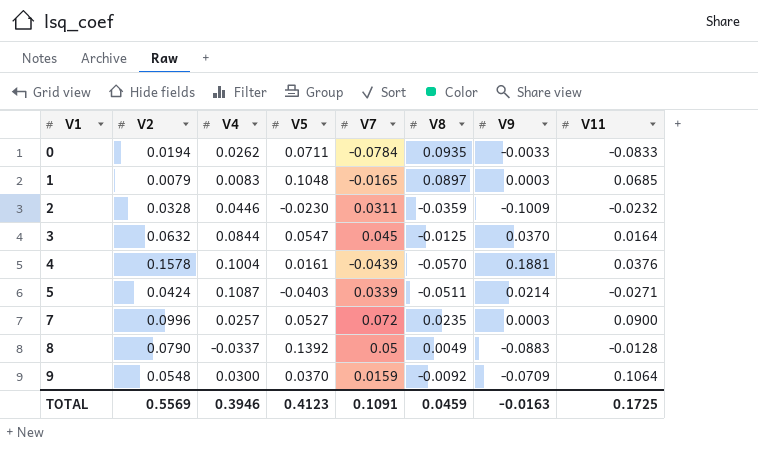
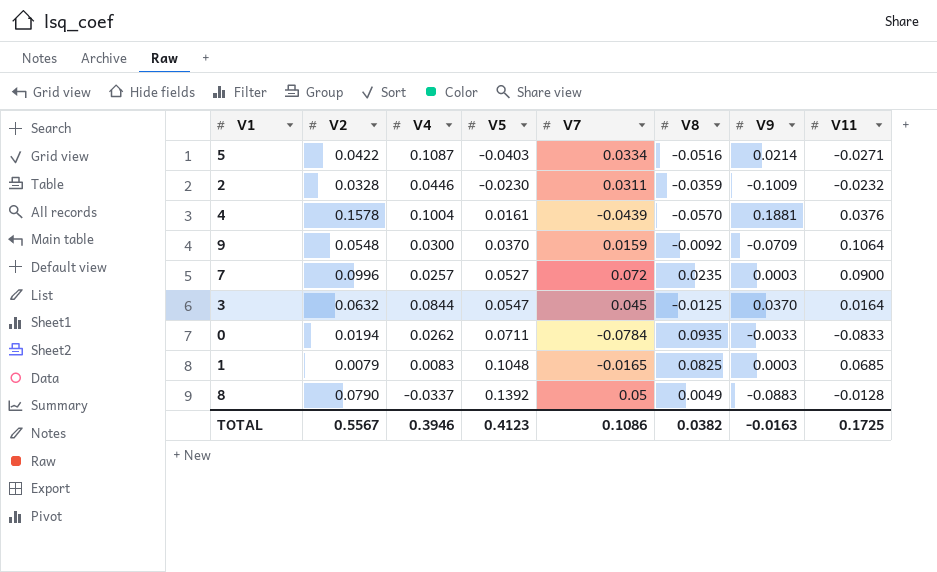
row order: V1 ascending -> V5 ascending
5 | V2: 0.0424 -> 0.0422
5 | V7: 0.0339 -> 0.0334
5 | V8: -0.0511 -> -0.0516
1 | V8: 0.0897 -> 0.0825
TOTAL | V2: 0.5569 -> 0.5567
TOTAL | V7: 0.1091 -> 0.1086
TOTAL | V8: 0.0459 -> 0.0382

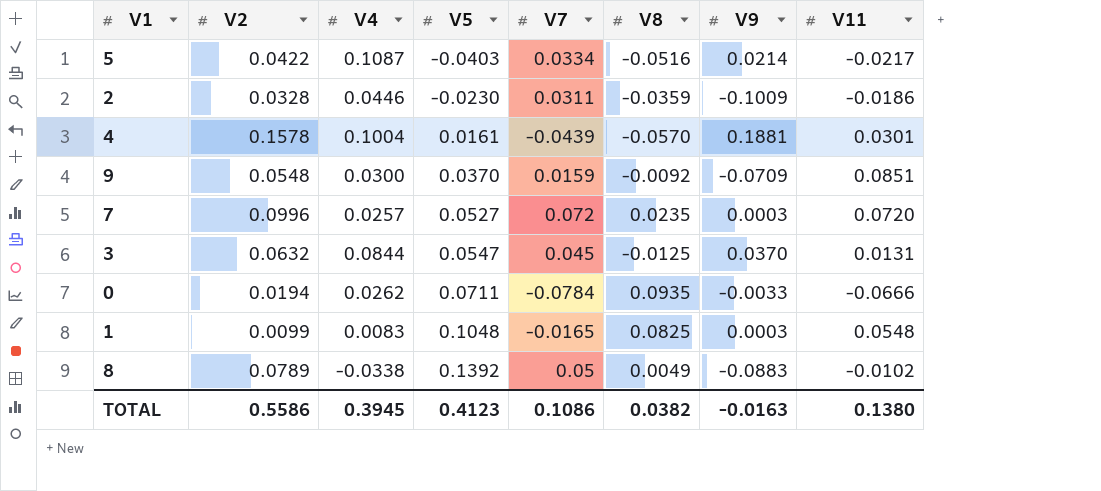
5 | V11: -0.0271 -> -0.0217
2 | V11: -0.0232 -> -0.0186
4 | V11: 0.0376 -> 0.0301
9 | V11: 0.1064 -> 0.0851
7 | V11: 0.0900 -> 0.0720
3 | V11: 0.0164 -> 0.0131
0 | V11: -0.0833 -> -0.0666
1 | V2: 0.0079 -> 0.0099
1 | V11: 0.0685 -> 0.0548
8 | V2: 0.0790 -> 0.0789
8 | V4: -0.0337 -> -0.0338
8 | V11: -0.0128 -> -0.0102
TOTAL | V2: 0.5567 -> 0.5586
TOTAL | V4: 0.3946 -> 0.3945
TOTAL | V11: 0.1725 -> 0.1380

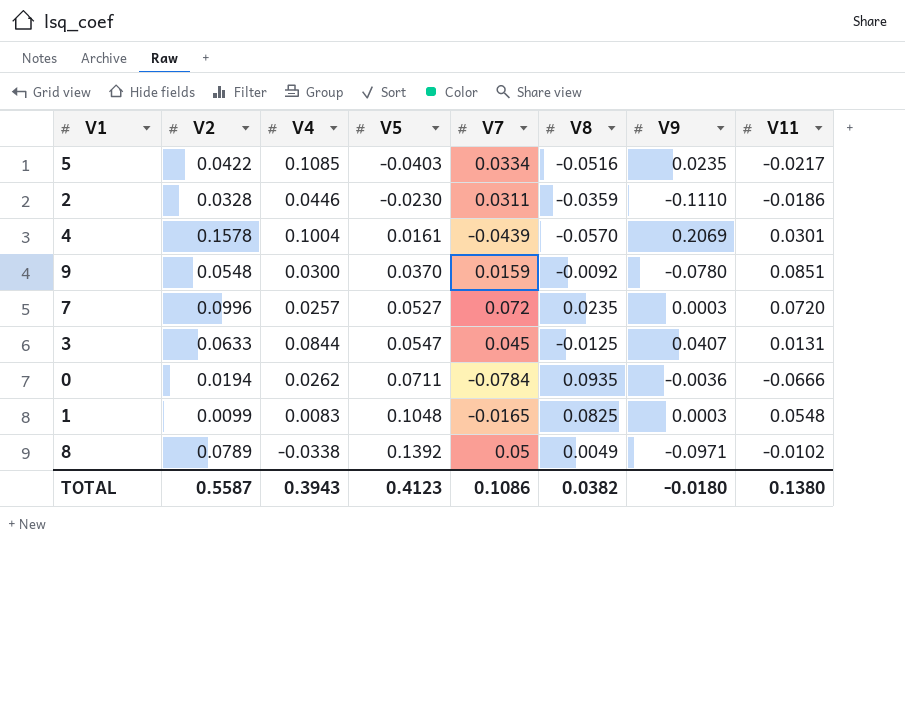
5 | V4: 0.1087 -> 0.1085
5 | V9: 0.0214 -> 0.0235
2 | V9: -0.1009 -> -0.1110
4 | V9: 0.1881 -> 0.2069
9 | V9: -0.0709 -> -0.0780
3 | V2: 0.0632 -> 0.0633
3 | V9: 0.0370 -> 0.0407
0 | V9: -0.0033 -> -0.0036
8 | V9: -0.0883 -> -0.0971
TOTAL | V2: 0.5586 -> 0.5587
TOTAL | V4: 0.3945 -> 0.3943
TOTAL | V9: -0.0163 -> -0.0180

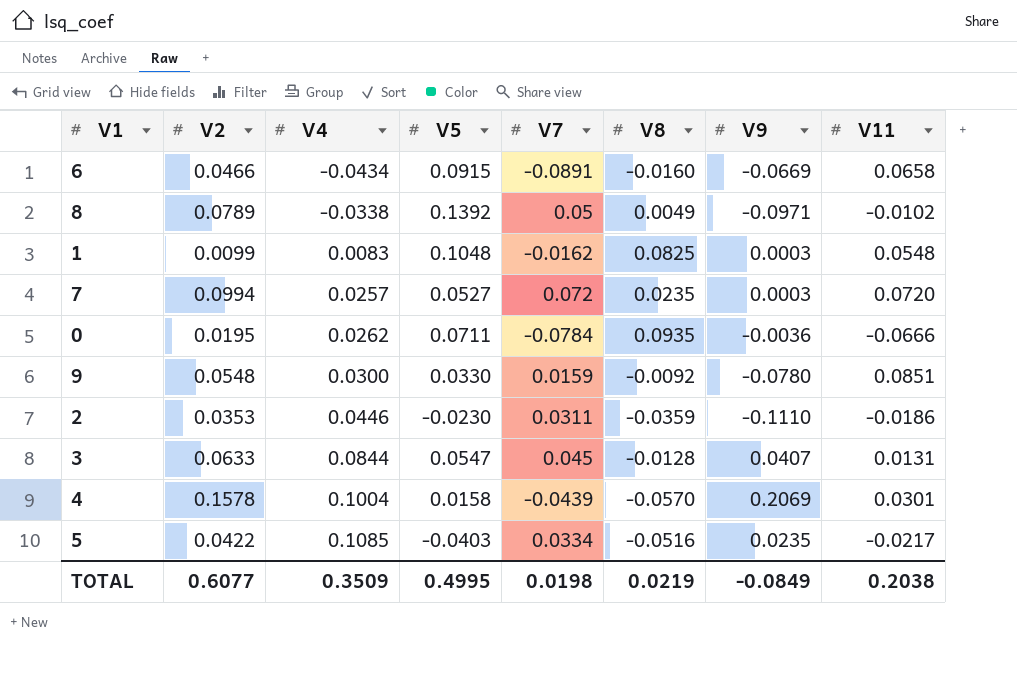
row order: V5 ascending -> V4 ascending
row 6: none -> 0.0466 | -0.0434 | 0.0915 | -0.0891 | -0.0160 | -0.0669 | 0.0658
1 | V7: -0.0165 -> -0.0162
7 | V2: 0.0996 -> 0.0994
0 | V2: 0.0194 -> 0.0195
9 | V5: 0.0370 -> 0.0330
2 | V2: 0.0328 -> 0.0353
3 | V8: -0.0125 -> -0.0128
4 | V5: 0.0161 -> 0.0158
TOTAL | V2: 0.5587 -> 0.6077
TOTAL | V4: 0.3943 -> 0.3509
TOTAL | V5: 0.4123 -> 0.4995
TOTAL | V7: 0.1086 -> 0.0198
TOTAL | V8: 0.0382 -> 0.0219
TOTAL | V9: -0.0180 -> -0.0849
TOTAL | V11: 0.1380 -> 0.2038

